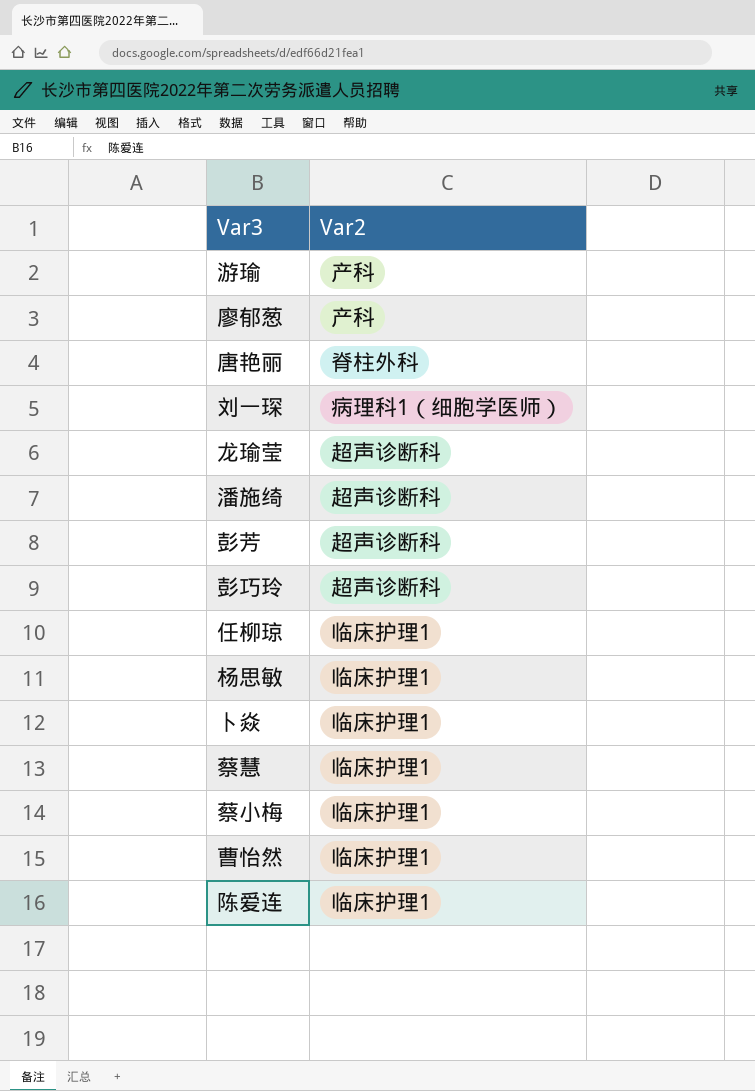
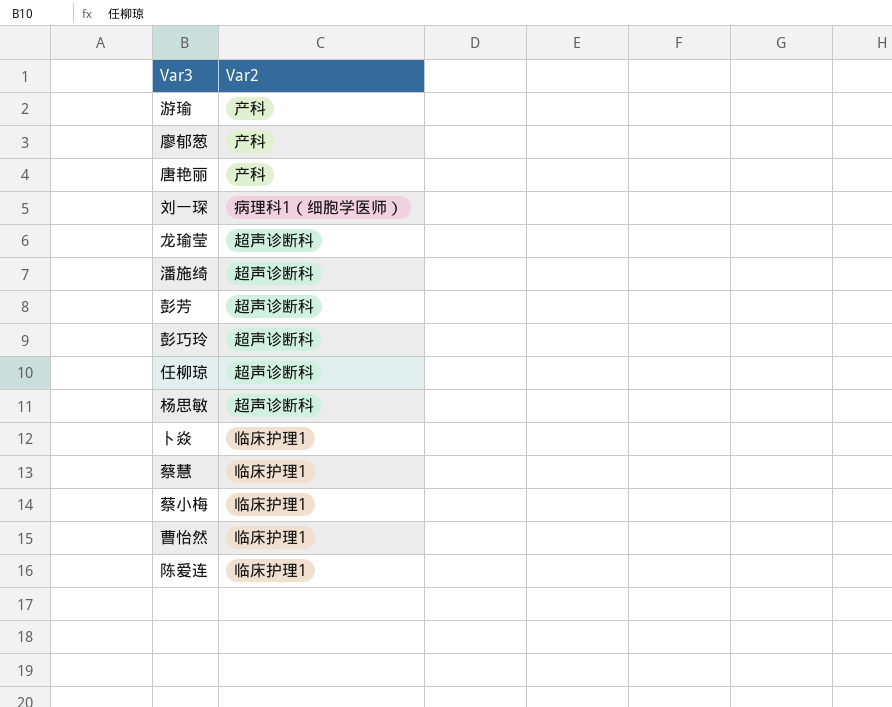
唐艳丽 | Var2: 脊柱外科 -> 产科
任柳琼 | Var2: 临床护理1 -> 超声诊断科
杨思敏 | Var2: 临床护理1 -> 超声诊断科

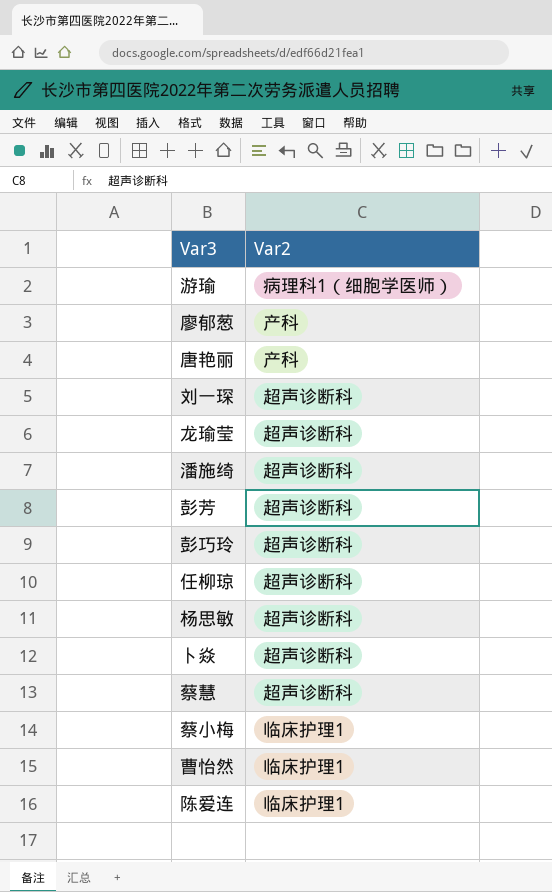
游瑜 | Var2: 产科 -> 病理科1（细胞学医师）
刘一琛 | Var2: 病理科1（细胞学医师） -> 超声诊断科
卜焱 | Var2: 临床护理1 -> 超声诊断科
蔡慧 | Var2: 临床护理1 -> 超声诊断科

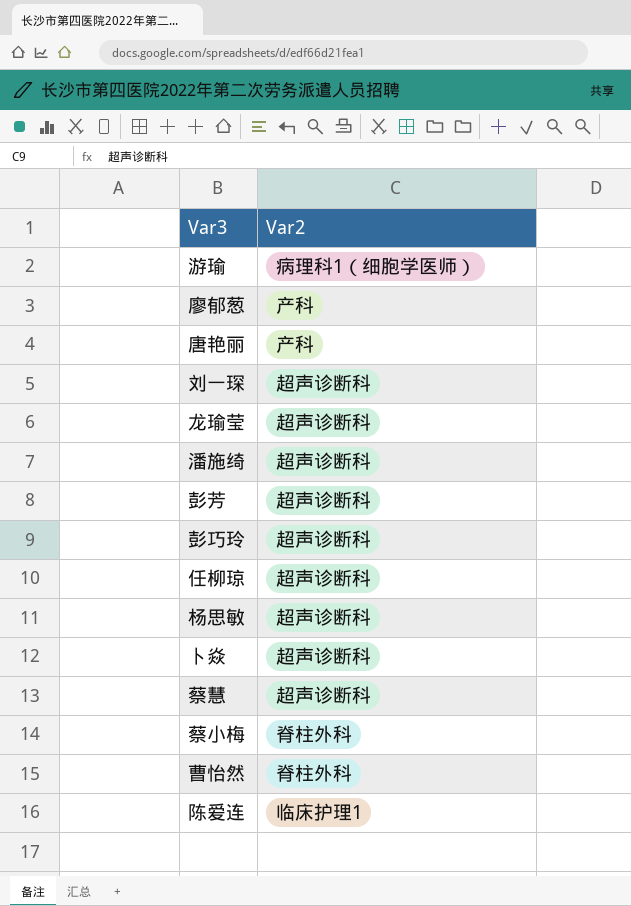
蔡小梅 | Var2: 临床护理1 -> 脊柱外科
曹怡然 | Var2: 临床护理1 -> 脊柱外科

